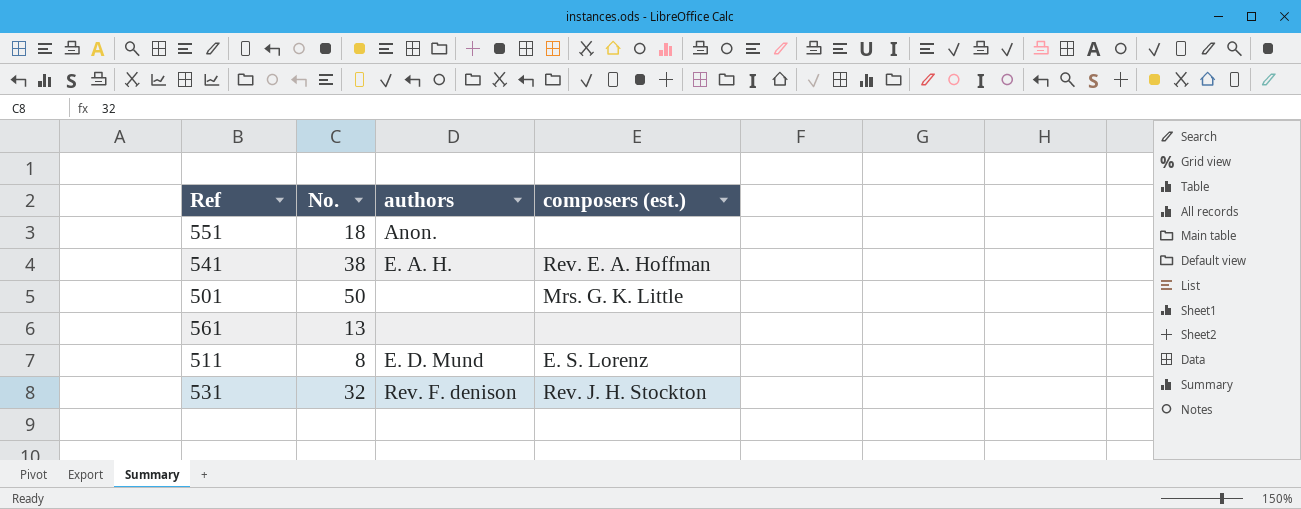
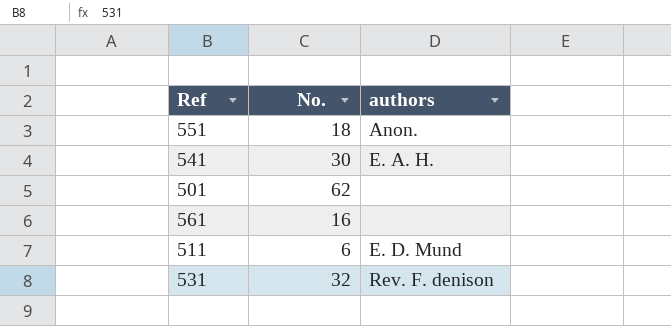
column composers (est.) | position: 4 -> none
541 | No.: 38 -> 30
501 | No.: 50 -> 62
561 | No.: 13 -> 16
511 | No.: 8 -> 6

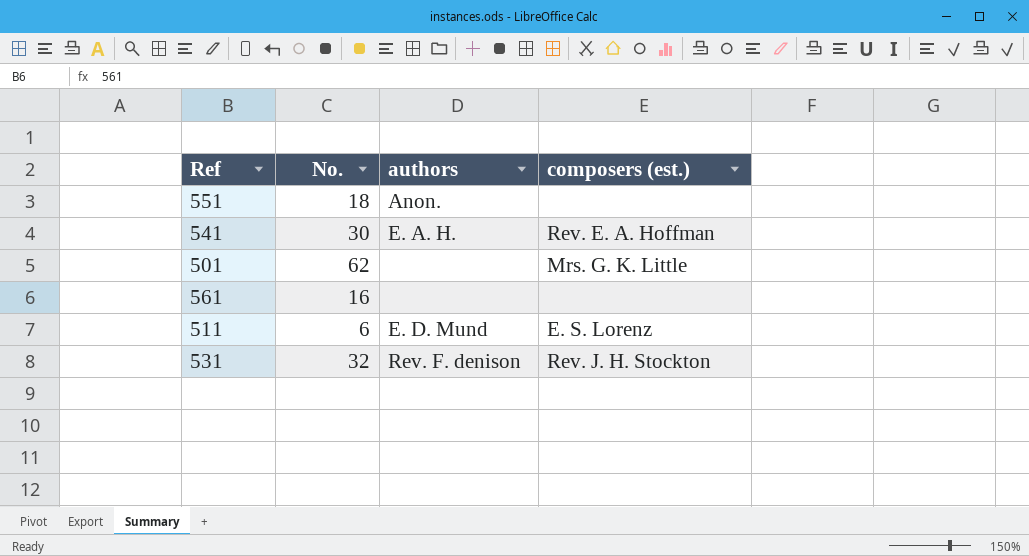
column composers (est.) | position: none -> 4

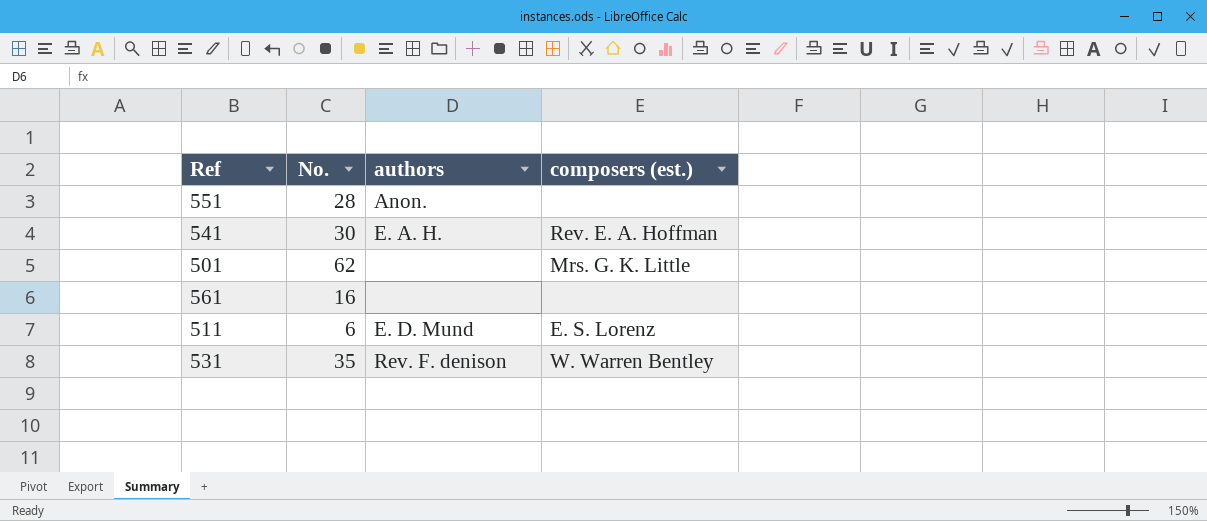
551 | No.: 18 -> 28
531 | No.: 32 -> 35
531 | composers (est.): Rev. J. H. Stockton -> W. Warren Bentley

